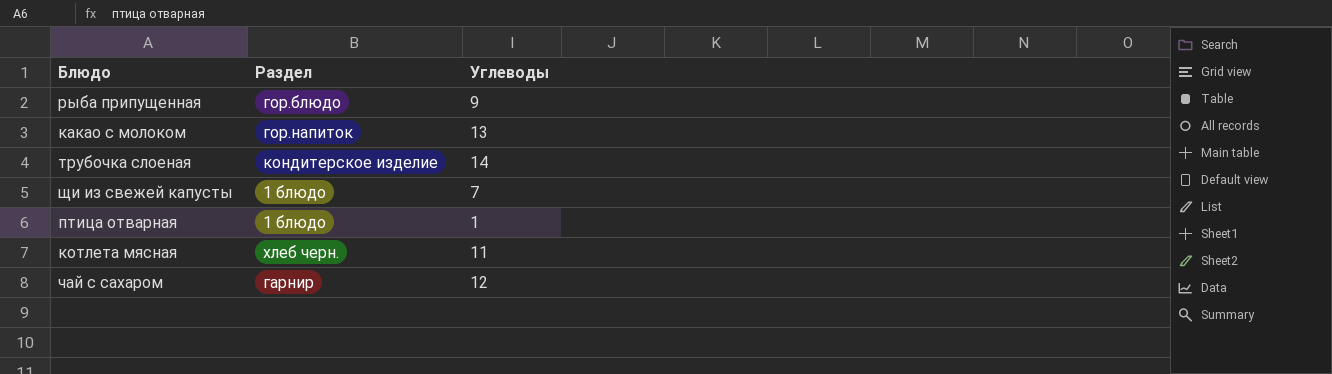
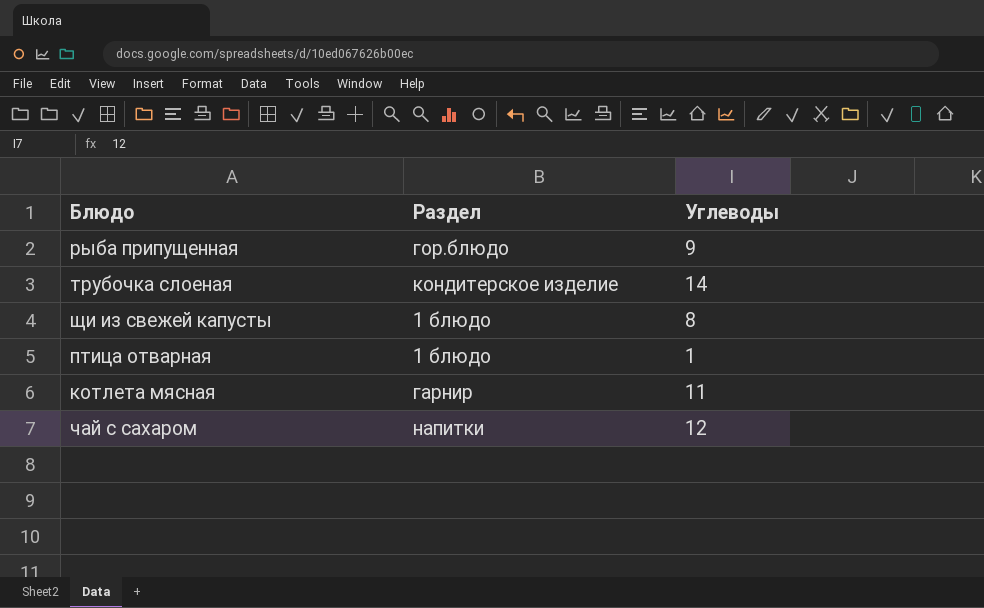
row какао с молоком: гор.напиток | 13 -> none
щи из свежей капусты | Углеводы: 7 -> 8
котлета мясная | Раздел: хлеб черн. -> гарнир
чай с сахаром | Раздел: гарнир -> напитки

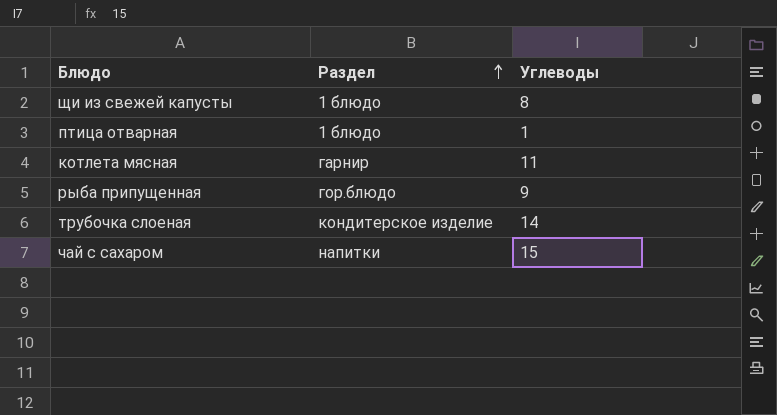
row order: none -> Раздел ascending
чай с сахаром | Углеводы: 12 -> 15

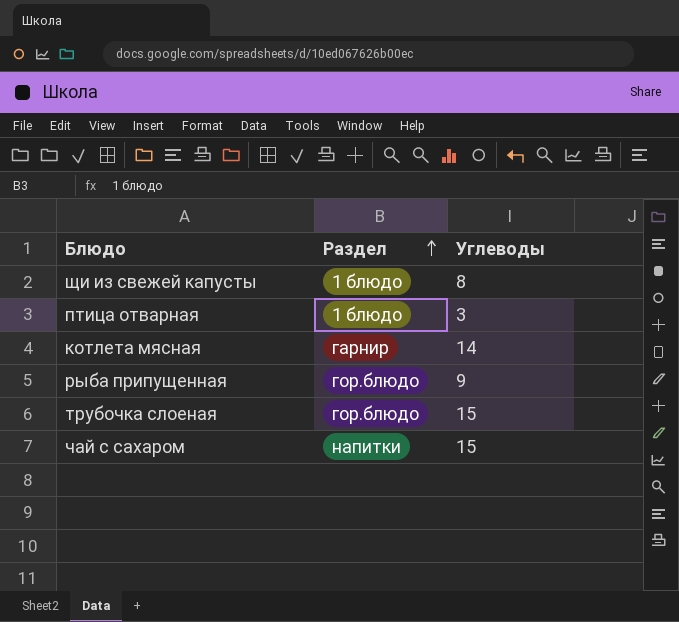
птица отварная | Углеводы: 1 -> 3
котлета мясная | Углеводы: 11 -> 14
трубочка слоеная | Раздел: кондитерское изделие -> гор.блюдо
трубочка слоеная | Углеводы: 14 -> 15

